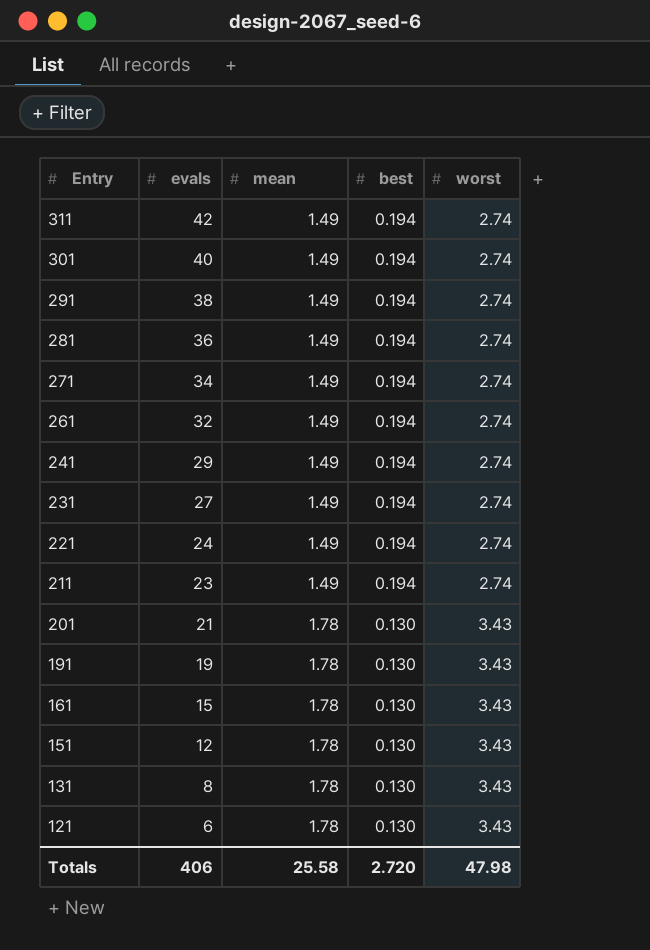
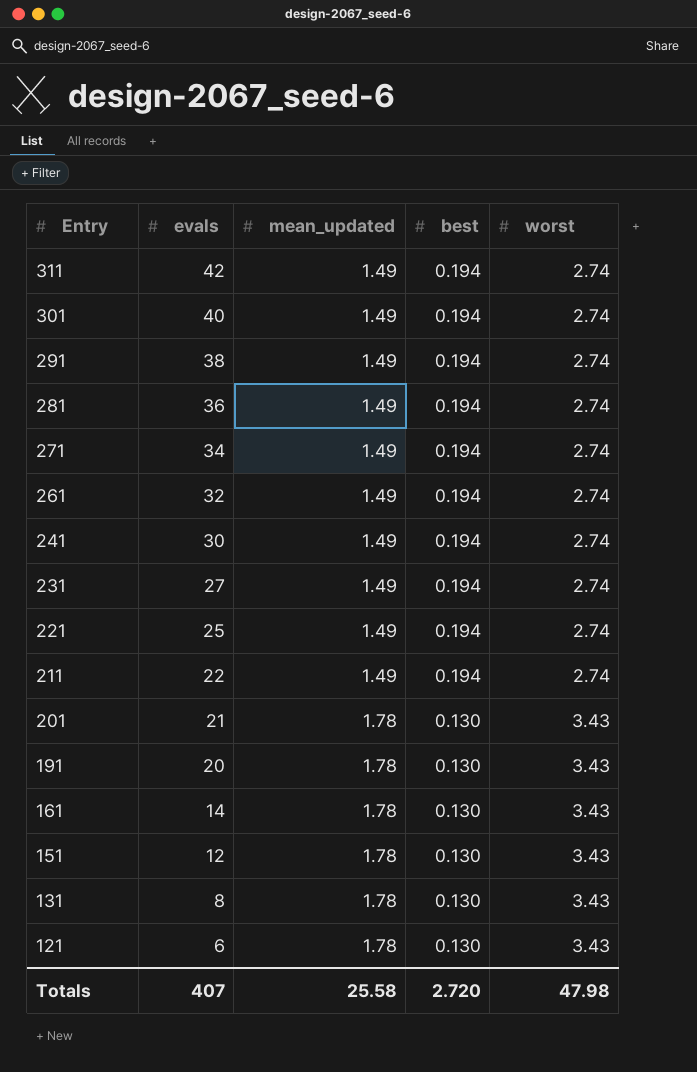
column name: mean -> mean_updated
241 | evals: 29 -> 30
221 | evals: 24 -> 25
211 | evals: 23 -> 22
191 | evals: 19 -> 20
161 | evals: 15 -> 14
Totals | evals: 406 -> 407

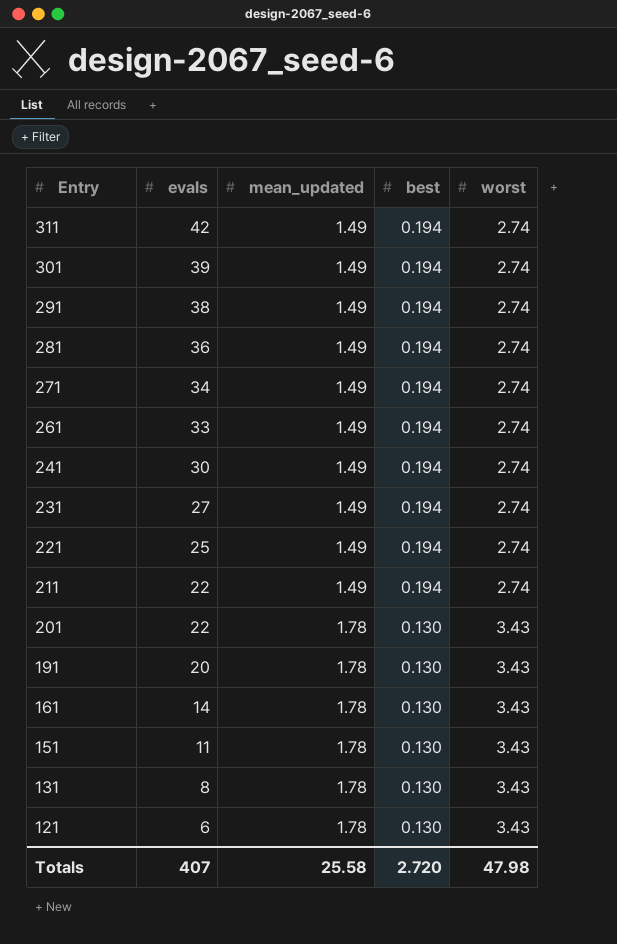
301 | evals: 40 -> 39
261 | evals: 32 -> 33
201 | evals: 21 -> 22
151 | evals: 12 -> 11

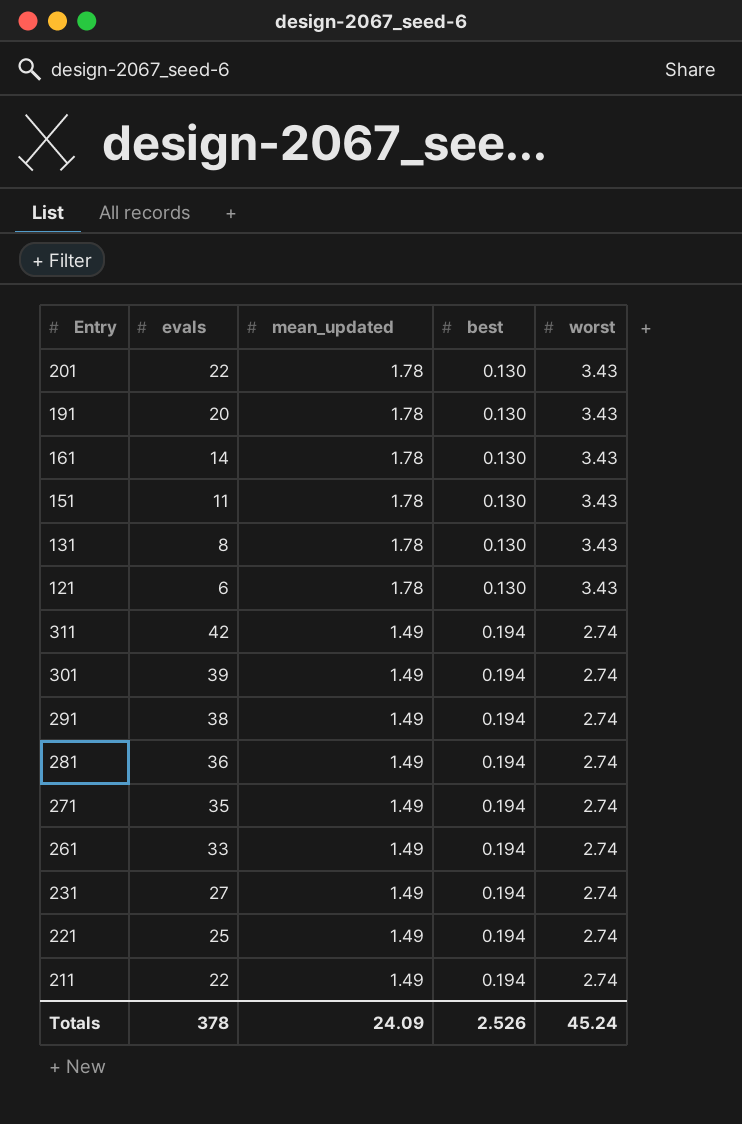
row order: Entry descending -> mean_updated descending
row 241: 30 | 1.49 | 0.194 | 2.74 -> none
271 | evals: 34 -> 35
Totals | evals: 407 -> 378
Totals | mean_updated: 25.58 -> 24.09
Totals | best: 2.720 -> 2.526
Totals | worst: 47.98 -> 45.24

